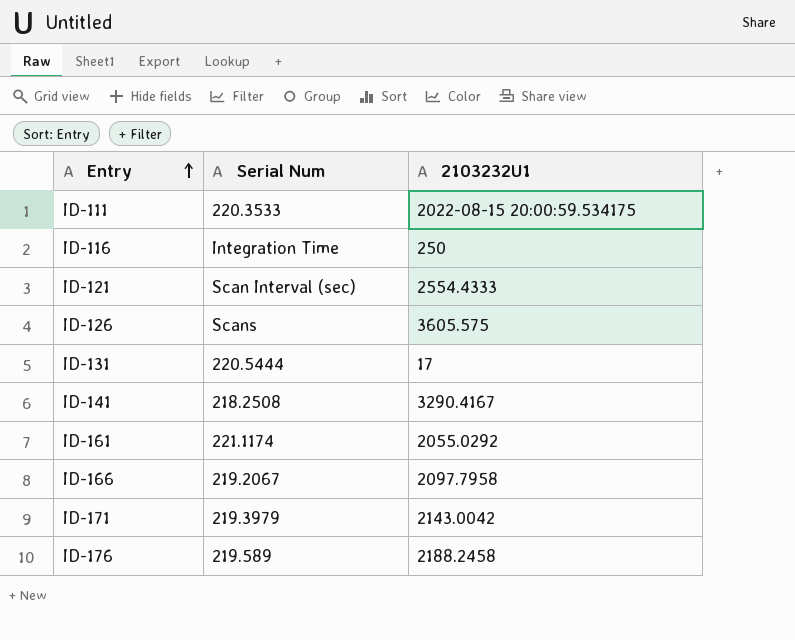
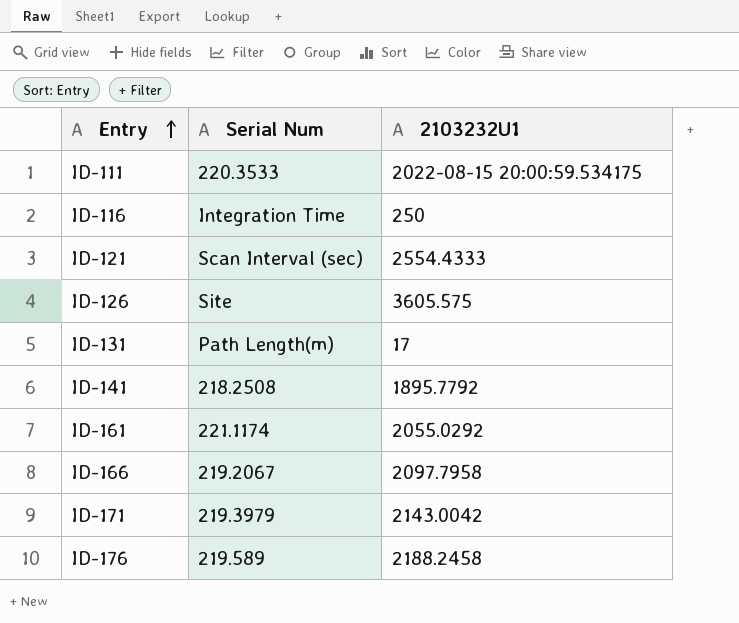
ID-126 | Serial Num: Scans -> Site
ID-131 | Serial Num: 220.5444 -> Path Length(m)
ID-141 | 2103232U1: 3290.4167 -> 1895.7792

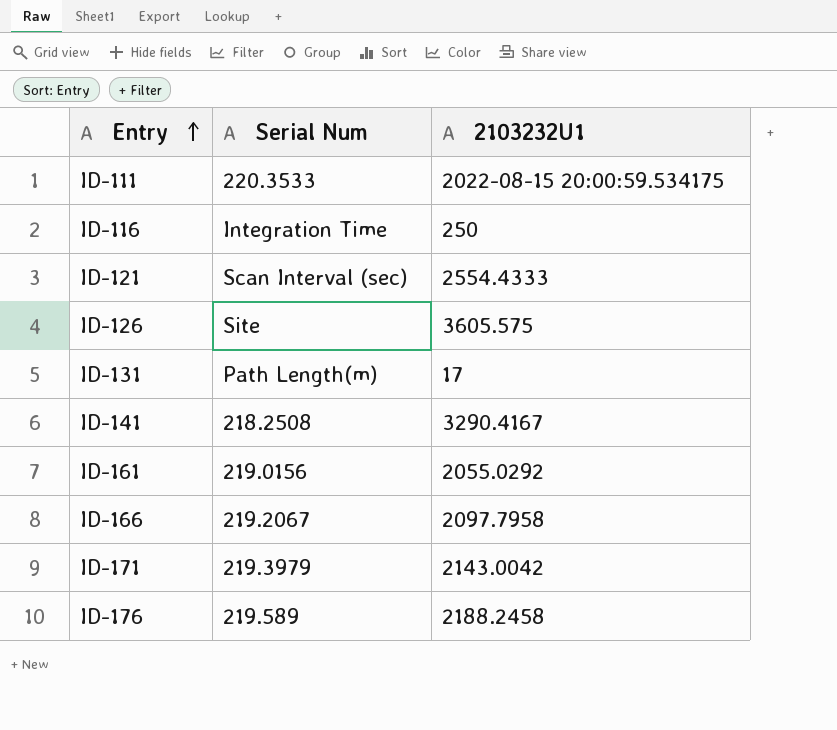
ID-141 | 2103232U1: 1895.7792 -> 3290.4167
ID-161 | Serial Num: 221.1174 -> 219.0156

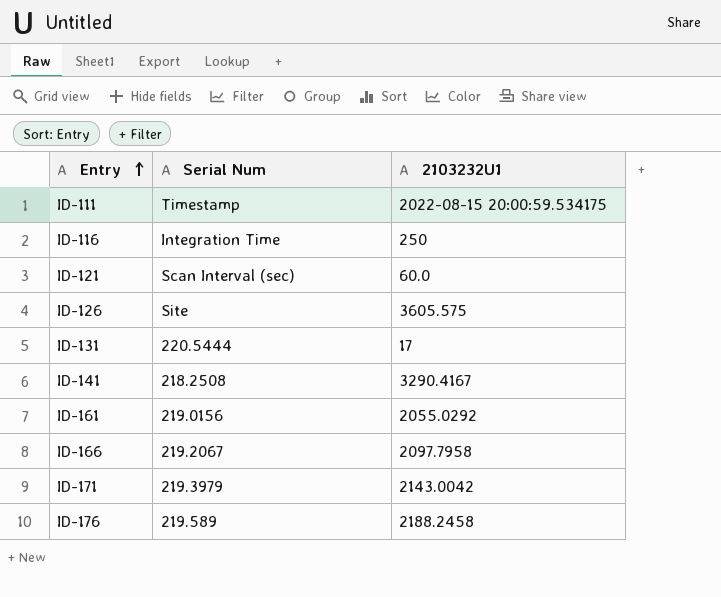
ID-111 | Serial Num: 220.3533 -> Timestamp
ID-121 | 2103232U1: 2554.4333 -> 60.0
ID-131 | Serial Num: Path Length(m) -> 220.5444

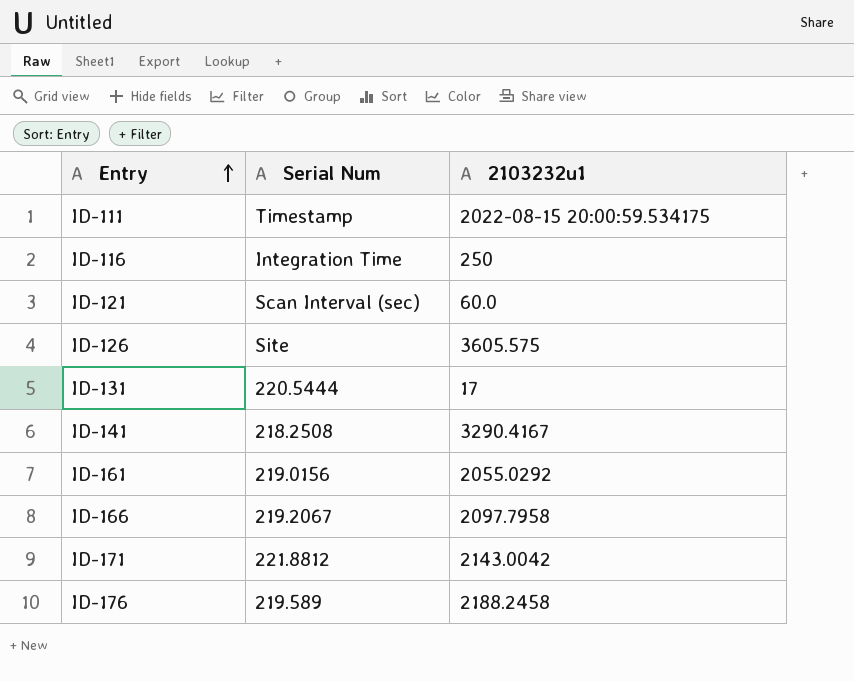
column name: 2103232U1 -> 2103232u1
ID-171 | Serial Num: 219.3979 -> 221.8812

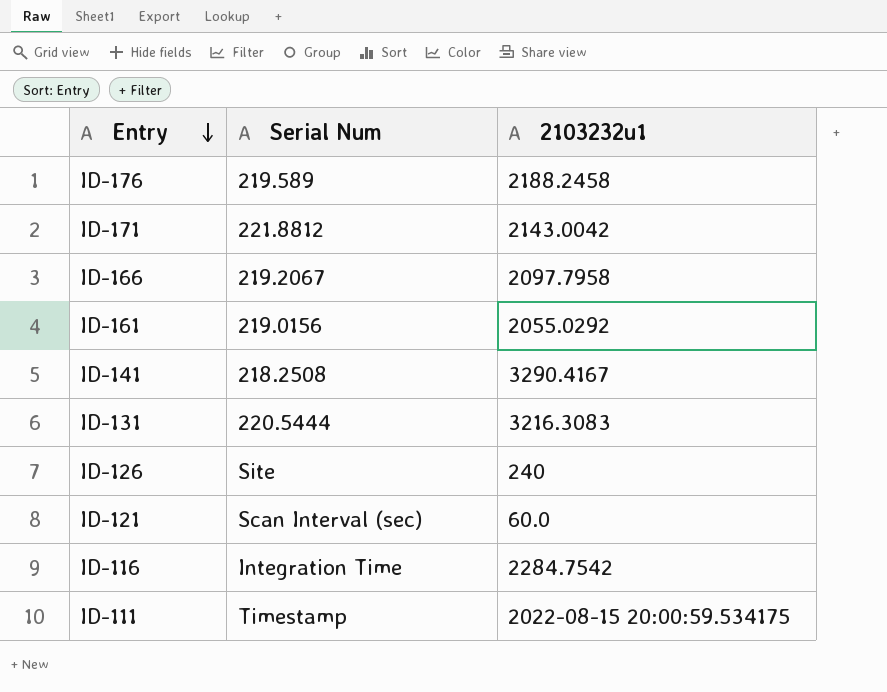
row order: Entry ascending -> Entry descending
ID-131 | 2103232u1: 17 -> 3216.3083
ID-126 | 2103232u1: 3605.575 -> 240
ID-116 | 2103232u1: 250 -> 2284.7542

